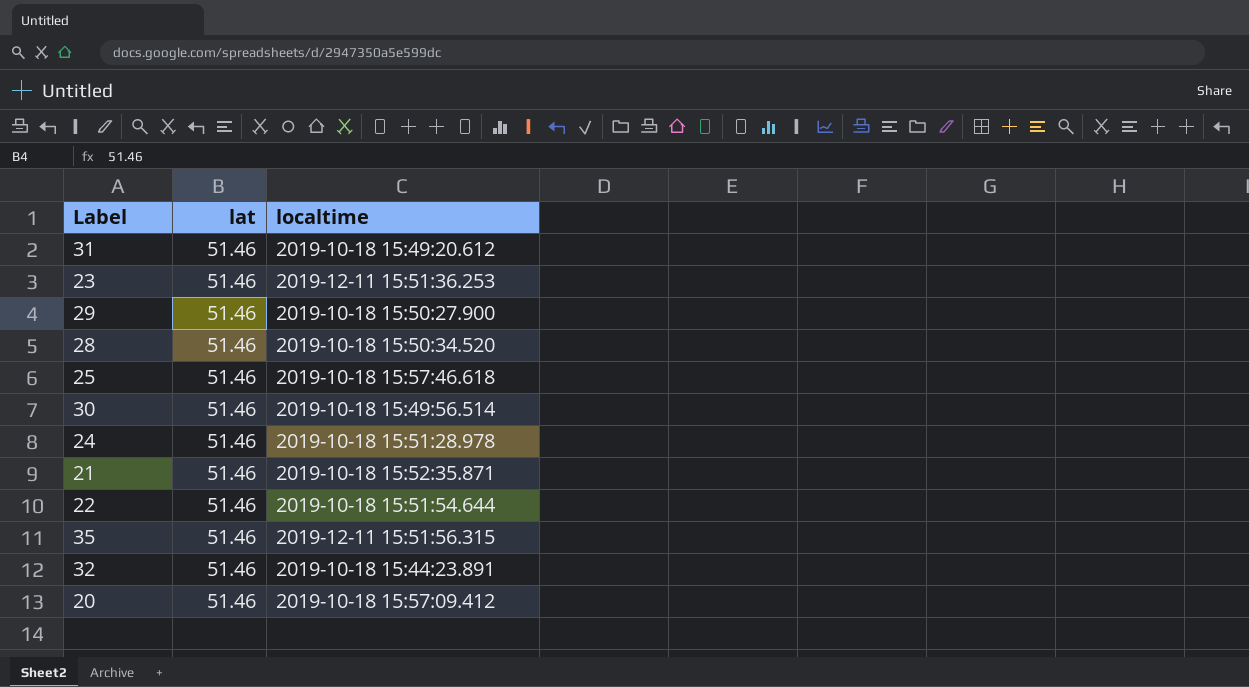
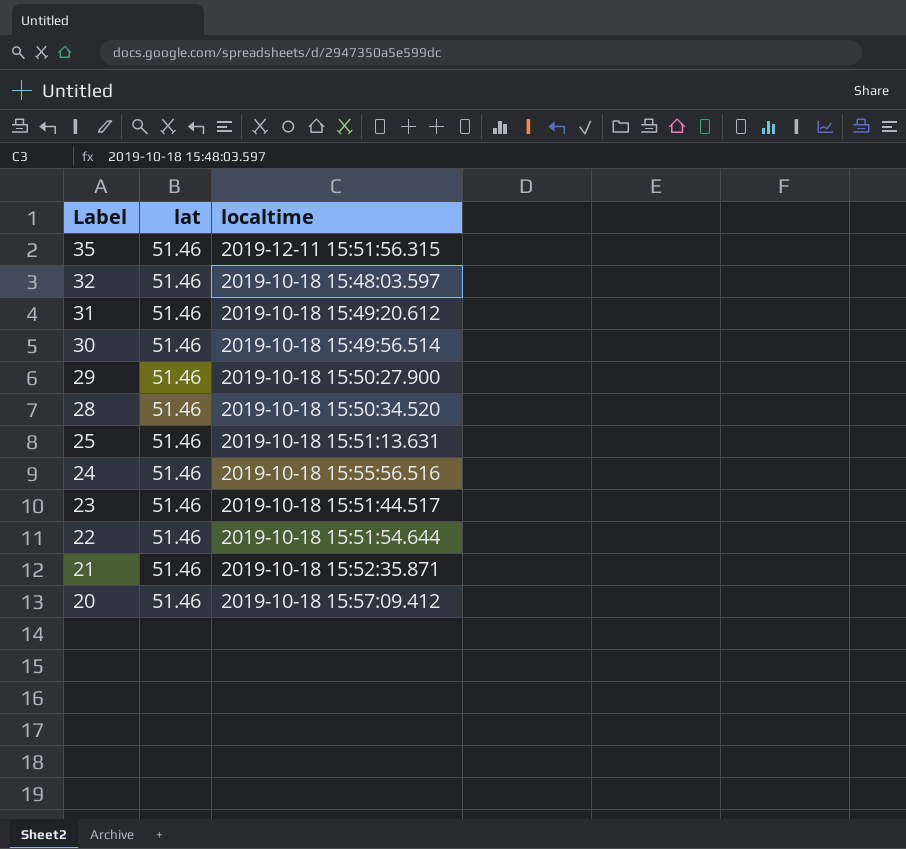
row order: none -> Label descending
32 | localtime: 2019-10-18 15:44:23.891 -> 2019-10-18 15:48:03.597
25 | localtime: 2019-10-18 15:57:46.618 -> 2019-10-18 15:51:13.631
24 | localtime: 2019-10-18 15:51:28.978 -> 2019-10-18 15:55:56.516
23 | localtime: 2019-12-11 15:51:36.253 -> 2019-10-18 15:51:44.517

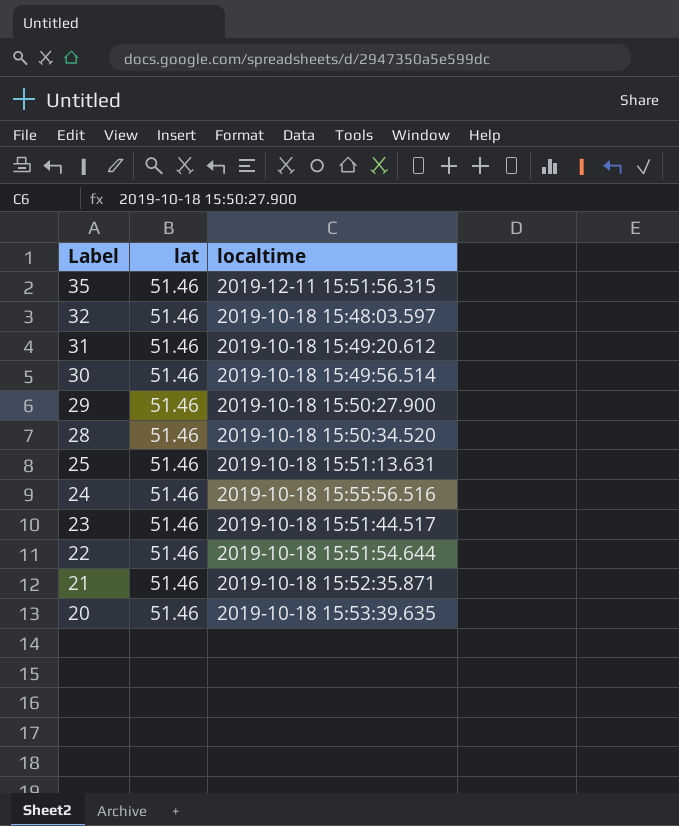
20 | localtime: 2019-10-18 15:57:09.412 -> 2019-10-18 15:53:39.635

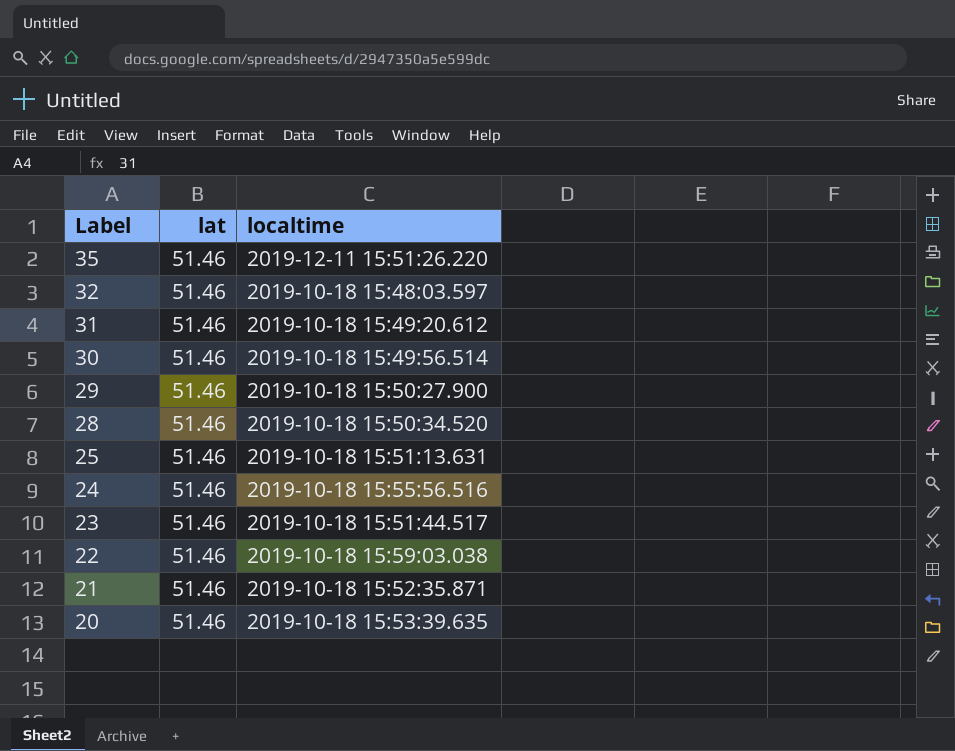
35 | localtime: 2019-12-11 15:51:56.315 -> 2019-12-11 15:51:26.220
22 | localtime: 2019-10-18 15:51:54.644 -> 2019-10-18 15:59:03.038

